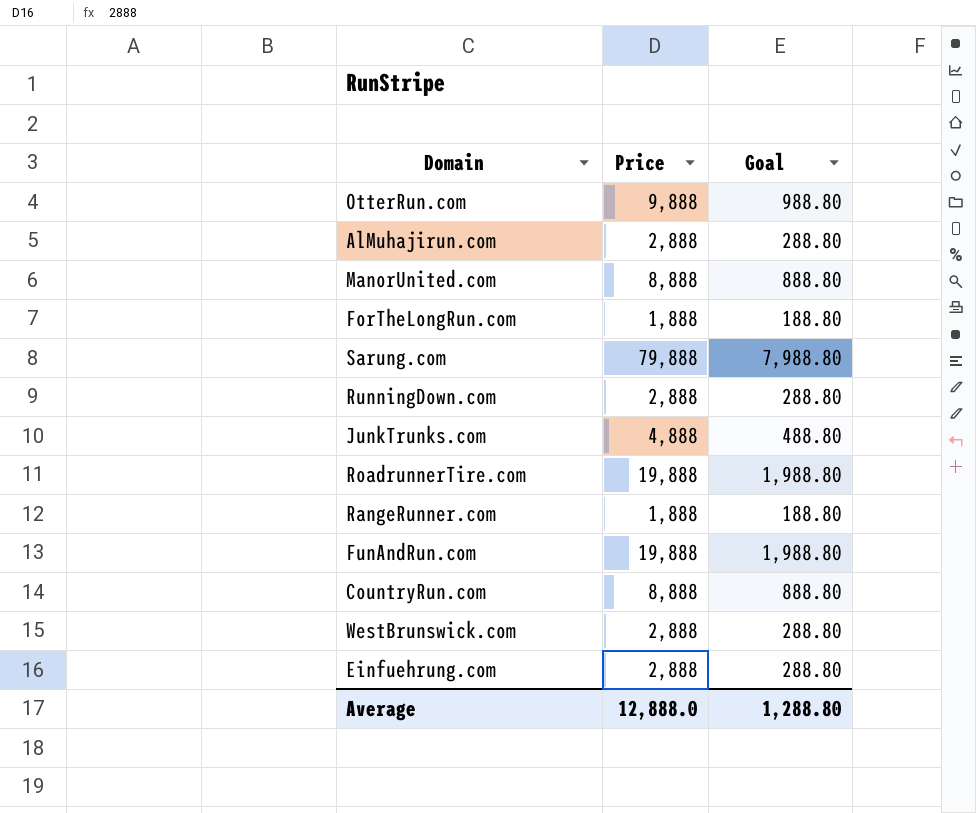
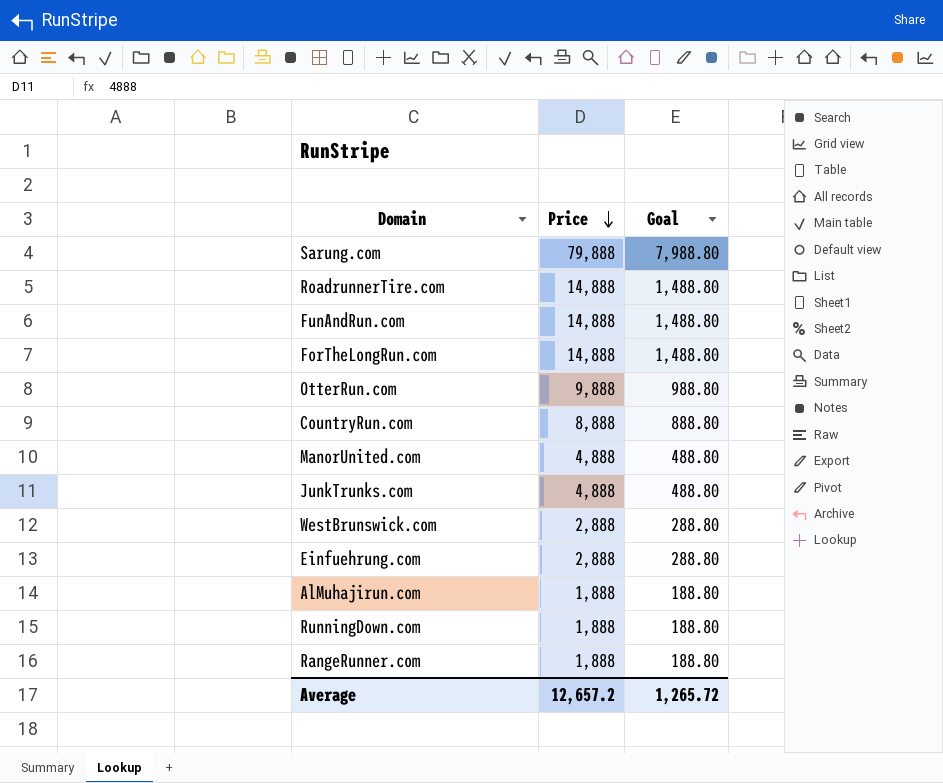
row order: none -> Price descending
RoadrunnerTire.com | Price: 19,888 -> 14,888
RoadrunnerTire.com | Goal: 1,988.80 -> 1,488.80
FunAndRun.com | Price: 19,888 -> 14,888
FunAndRun.com | Goal: 1,988.80 -> 1,488.80
ForTheLongRun.com | Price: 1,888 -> 14,888
ForTheLongRun.com | Goal: 188.80 -> 1,488.80
ManorUnited.com | Price: 8,888 -> 4,888
ManorUnited.com | Goal: 888.80 -> 488.80
AlMuhajirun.com | Price: 2,888 -> 1,888
AlMuhajirun.com | Goal: 288.80 -> 188.80
RunningDown.com | Price: 2,888 -> 1,888
RunningDown.com | Goal: 288.80 -> 188.80
Average | Price: 12,888.0 -> 12,657.2
Average | Goal: 1,288.80 -> 1,265.72

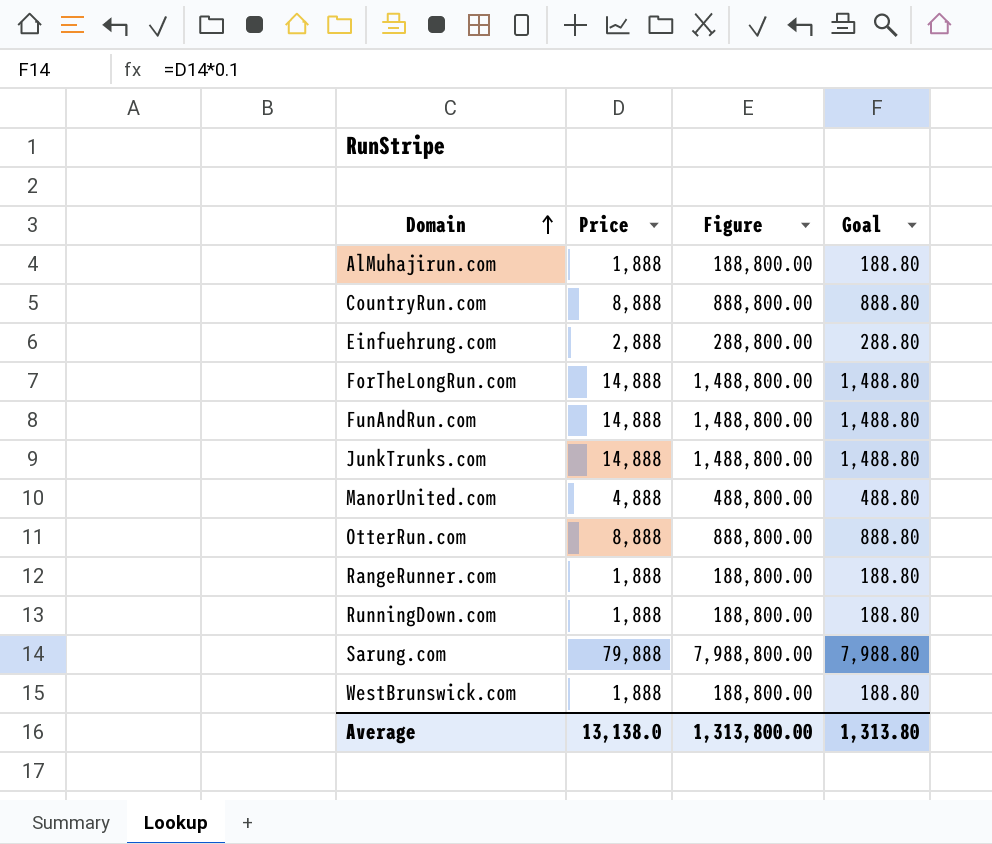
row order: Price descending -> Domain ascending
column Figure | formula: none -> [Price] * 100
row RoadrunnerTire.com: 14,888 | 1,488.80 -> none
JunkTrunks.com | Price: 4,888 -> 14,888
JunkTrunks.com | Goal: 488.80 -> 1,488.80
OtterRun.com | Price: 9,888 -> 8,888
OtterRun.com | Goal: 988.80 -> 888.80
WestBrunswick.com | Price: 2,888 -> 1,888
WestBrunswick.com | Goal: 288.80 -> 188.80
Average | Price: 12,657.2 -> 13,138.0
Average | Goal: 1,265.72 -> 1,313.80

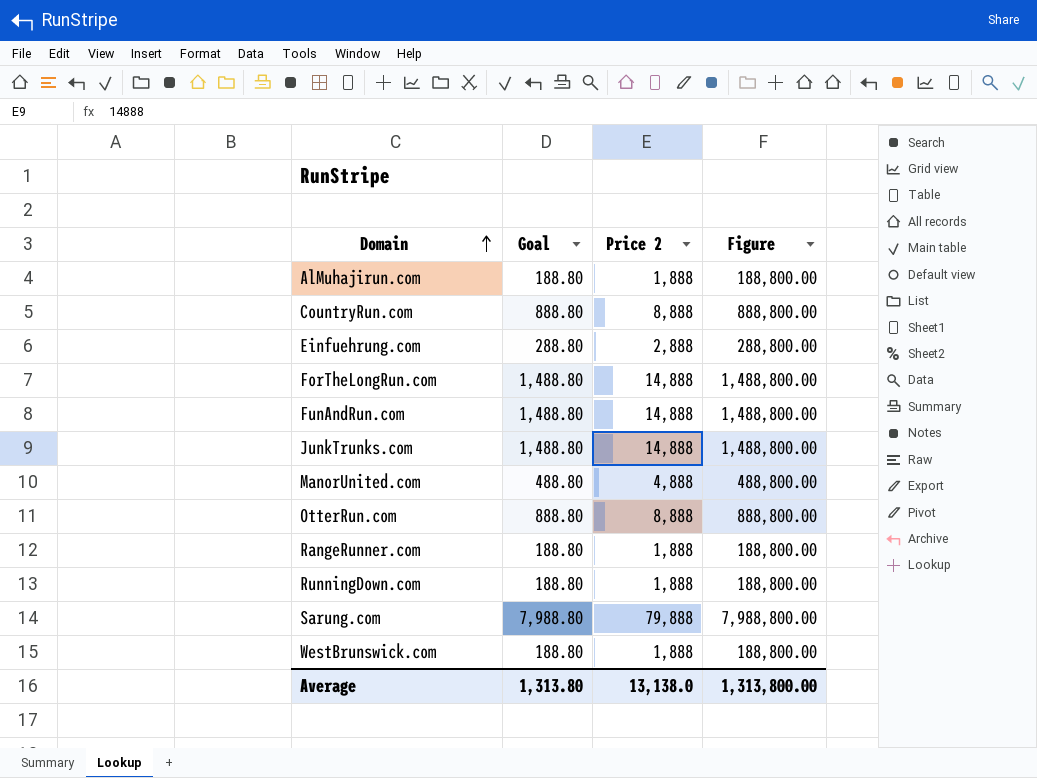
column Goal | position: 4 -> 2
column name: Price -> Price 2

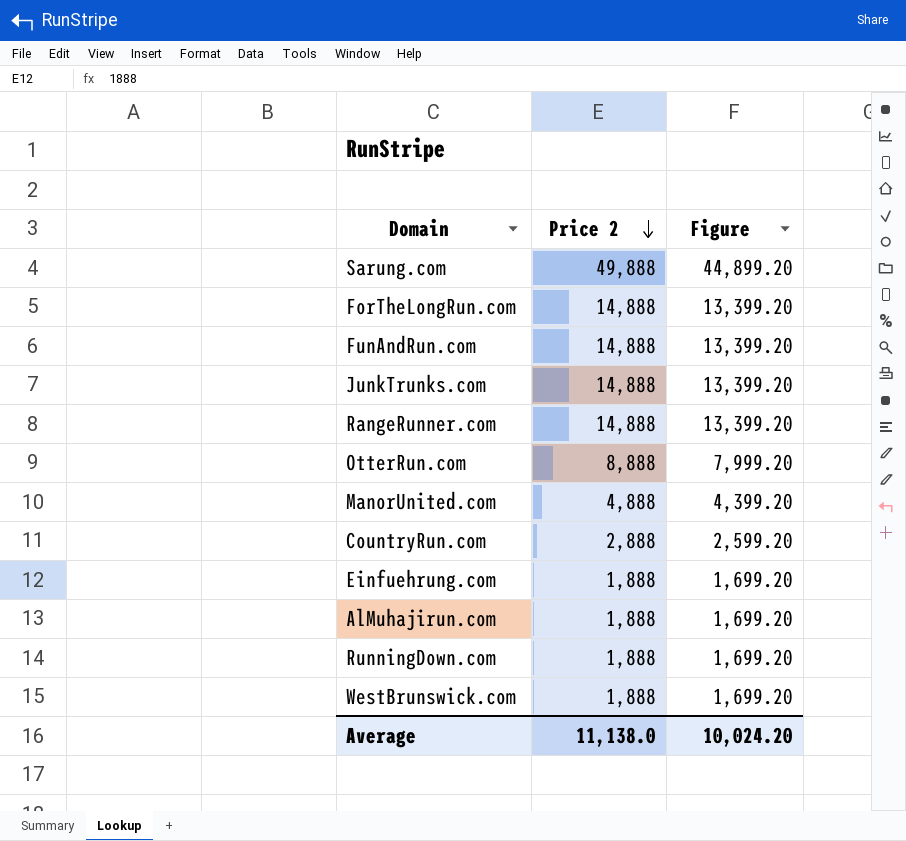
row order: Domain ascending -> Price 2 descending
column Goal | formula: [Price 2] * 0.1 -> none
column Figure | formula: [Price 2] * 100 -> [Price 2] * 0.9
Sarung.com | Price 2: 79,888 -> 49,888
RangeRunner.com | Price 2: 1,888 -> 14,888
CountryRun.com | Price 2: 8,888 -> 2,888
Einfuehrung.com | Price 2: 2,888 -> 1,888
Average | Price 2: 13,138.0 -> 11,138.0
Average | Figure: 1,313,800.00 -> 10,024.20

